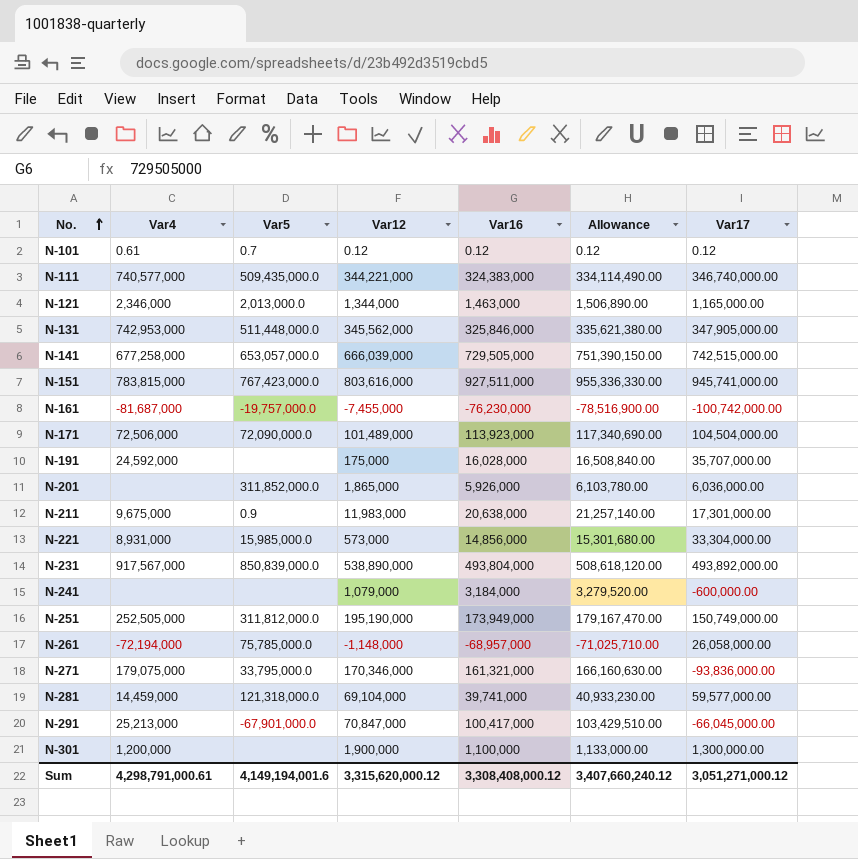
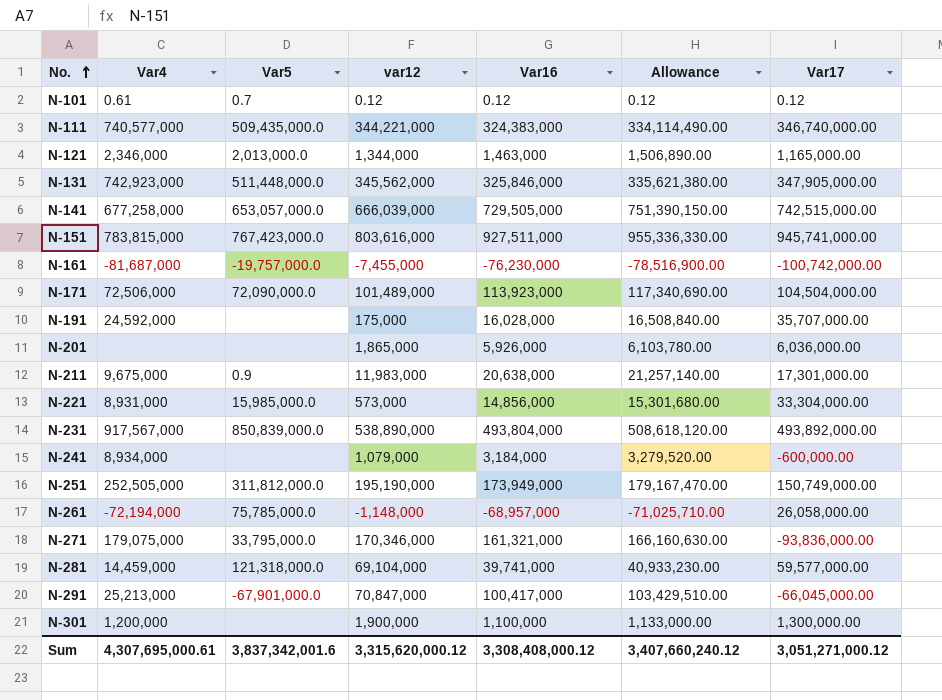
column name: Var12 -> var12
N-131 | Var4: 742,953,000 -> 742,923,000
N-201 | Var5: 311,852,000.0 -> none
N-241 | Var4: none -> 8,934,000
Sum | Var4: 4,298,791,000.61 -> 4,307,695,000.61
Sum | Var5: 4,149,194,001.6 -> 3,837,342,001.6

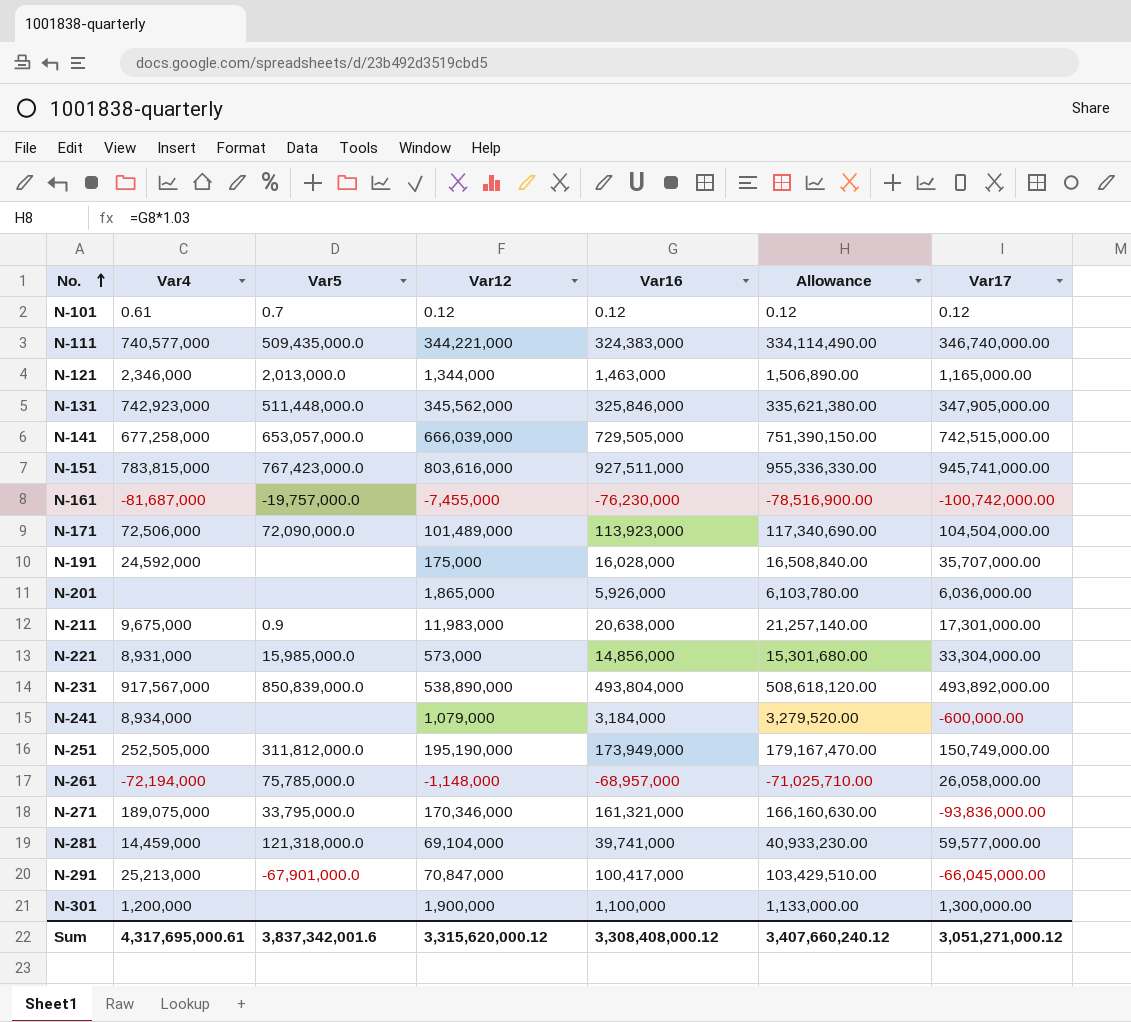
column name: var12 -> Var12
N-271 | Var4: 179,075,000 -> 189,075,000
Sum | Var4: 4,307,695,000.61 -> 4,317,695,000.61

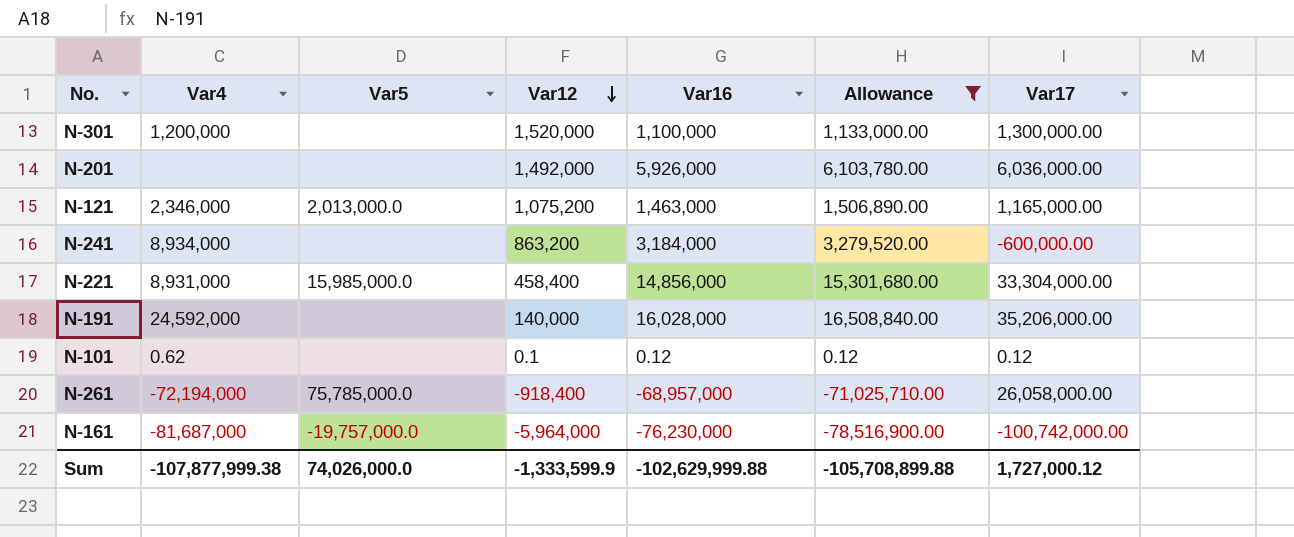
filter: none -> Allowance <= 16,508,840.00
row order: No. ascending -> Var12 descending
N-301 | Var12: 1,900,000 -> 1,520,000
N-201 | Var12: 1,865,000 -> 1,492,000
N-121 | Var12: 1,344,000 -> 1,075,200
N-241 | Var12: 1,079,000 -> 863,200
N-221 | Var12: 573,000 -> 458,400
N-191 | Var12: 175,000 -> 140,000
N-191 | Var17: 35,707,000.00 -> 35,206,000.00
N-101 | Var4: 0.61 -> 0.62
N-101 | Var5: 0.7 -> none
N-101 | Var12: 0.12 -> 0.1
N-261 | Var12: -1,148,000 -> -918,400
N-161 | Var12: -7,455,000 -> -5,964,000
Sum | Var4: 4,317,695,000.61 -> -107,877,999.38
Sum | Var5: 3,837,342,001.6 -> 74,026,000.0
Sum | Var12: 3,315,620,000.12 -> -1,333,599.9
Sum | Var16: 3,308,408,000.12 -> -102,629,999.88
Sum | Allowance: 3,407,660,240.12 -> -105,708,899.88
Sum | Var17: 3,051,271,000.12 -> 1,727,000.12

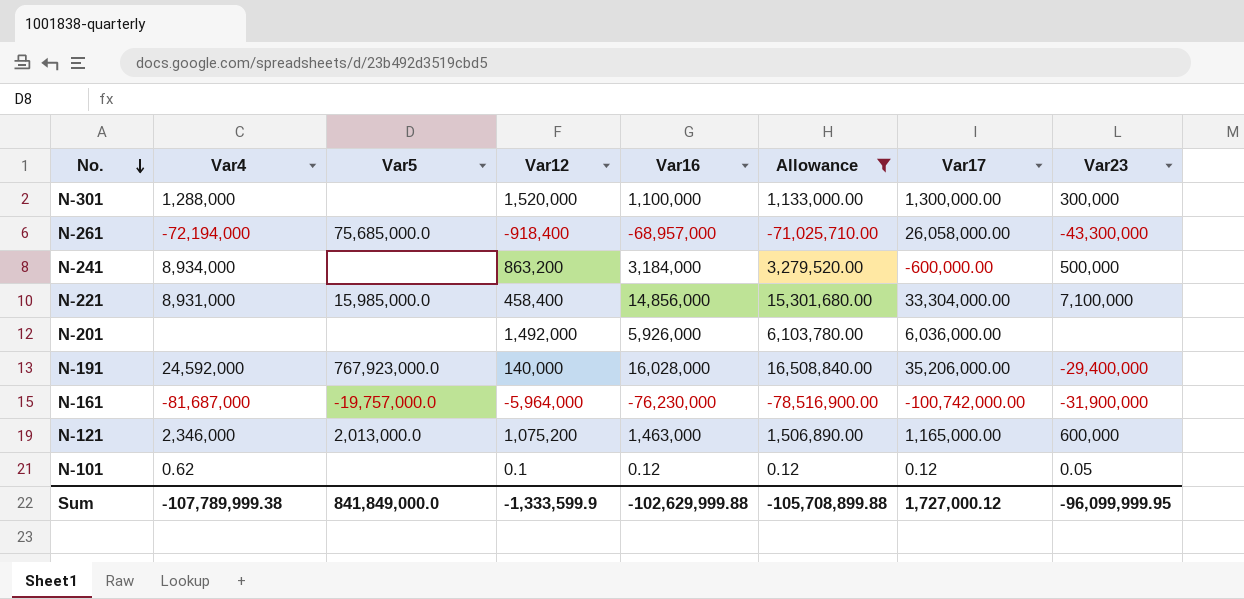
row order: Var12 descending -> No. descending
column Var23 | position: none -> 8
N-301 | Var4: 1,200,000 -> 1,288,000
N-261 | Var5: 75,785,000.0 -> 75,685,000.0
N-191 | Var5: none -> 767,923,000.0
Sum | Var4: -107,877,999.38 -> -107,789,999.38
Sum | Var5: 74,026,000.0 -> 841,849,000.0

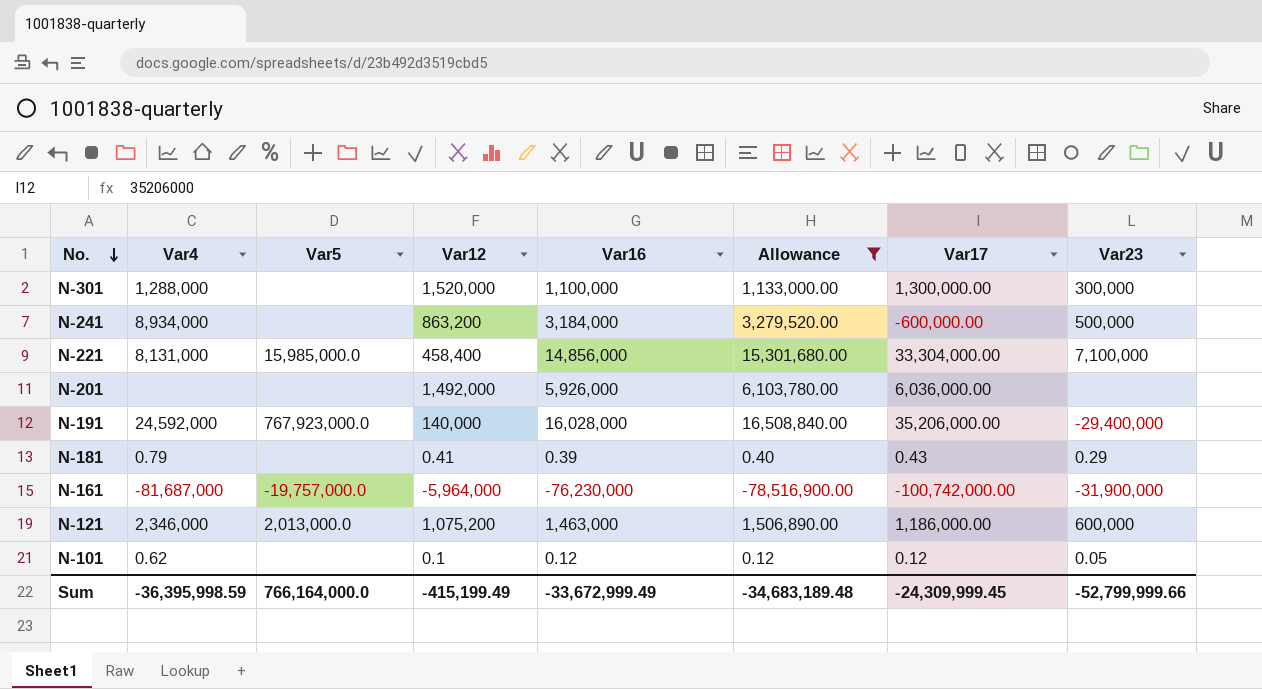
row N-261: -72,194,000 | 75,685,000.0 | -918,400 | -68,957,000 | -71,025,710.00 | 26,058,000.00 | -43,300,000 -> none
N-221 | Var4: 8,931,000 -> 8,131,000
row N-181: none -> 0.79 | none | 0.41 | 0.39 | 0.40 | 0.43 | 0.29
N-121 | Var17: 1,165,000.00 -> 1,186,000.00
Sum | Var4: -107,789,999.38 -> -36,395,998.59
Sum | Var5: 841,849,000.0 -> 766,164,000.0
Sum | Var12: -1,333,599.9 -> -415,199.49
Sum | Var16: -102,629,999.88 -> -33,672,999.49
Sum | Allowance: -105,708,899.88 -> -34,683,189.48
Sum | Var17: 1,727,000.12 -> -24,309,999.45
Sum | Var23: -96,099,999.95 -> -52,799,999.66

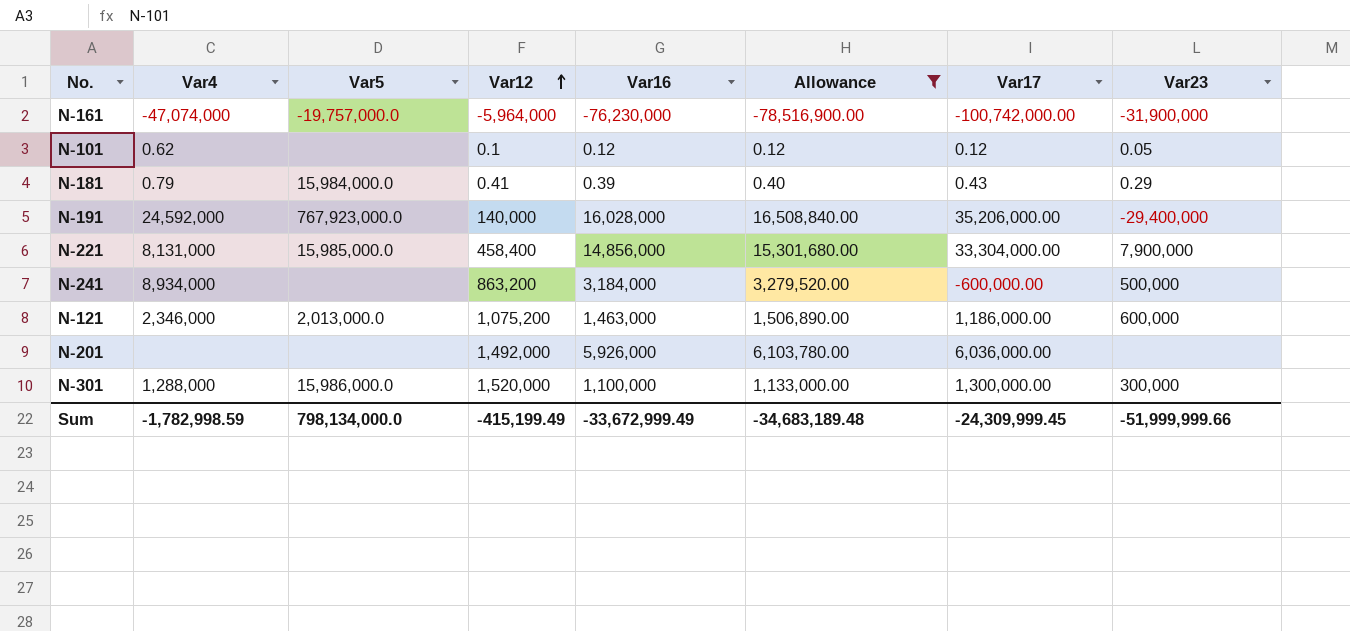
row order: No. descending -> Var12 ascending
N-161 | Var4: -81,687,000 -> -47,074,000
N-181 | Var5: none -> 15,984,000.0
N-221 | Var23: 7,100,000 -> 7,900,000
N-301 | Var5: none -> 15,986,000.0
Sum | Var4: -36,395,998.59 -> -1,782,998.59
Sum | Var5: 766,164,000.0 -> 798,134,000.0
Sum | Var23: -52,799,999.66 -> -51,999,999.66

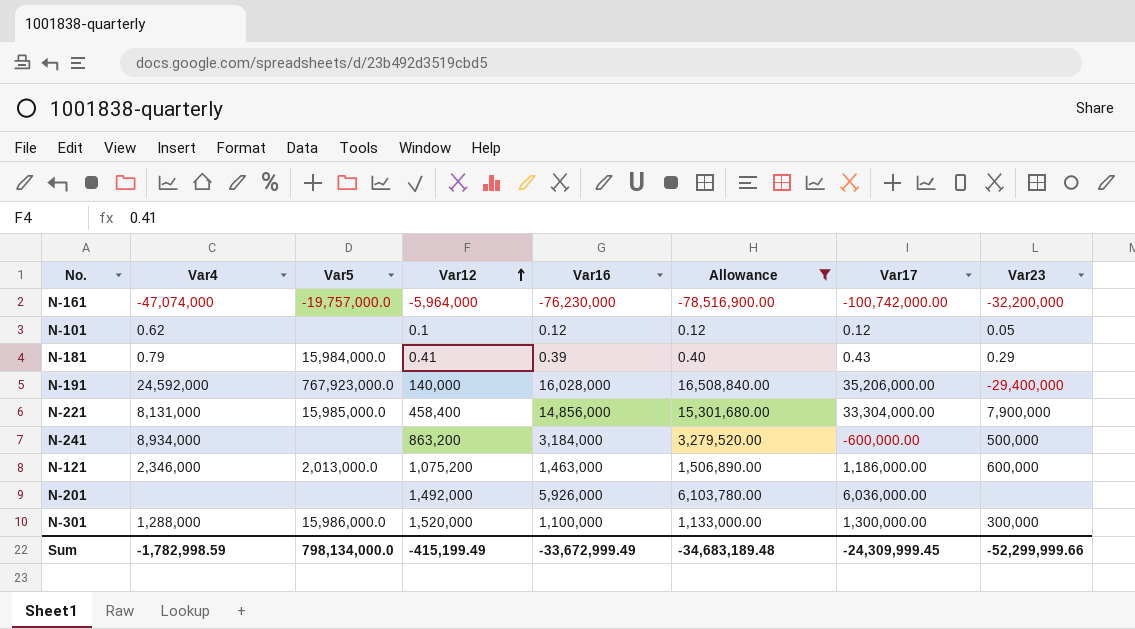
N-161 | Var23: -31,900,000 -> -32,200,000
Sum | Var23: -51,999,999.66 -> -52,299,999.66

